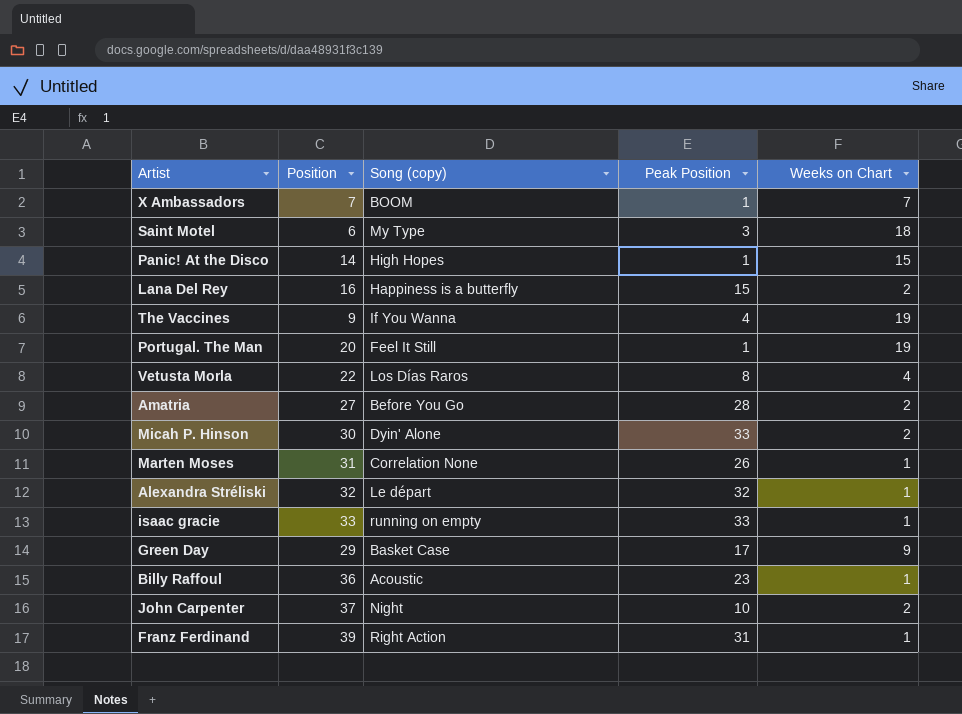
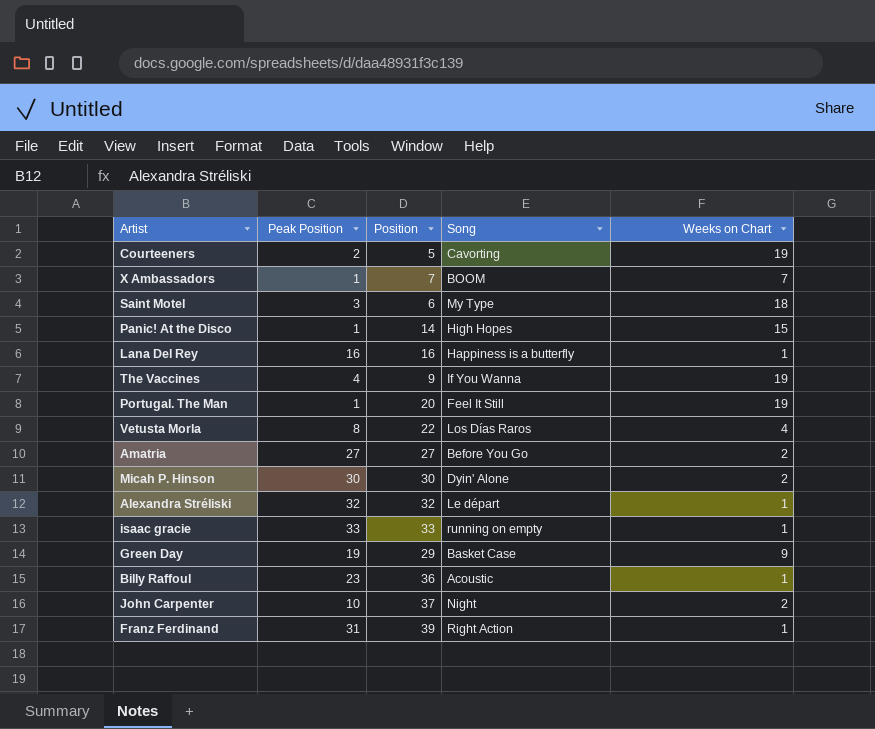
column Peak Position | position: 4 -> 2
column name: Song (copy) -> Song
row Marten Moses: 31 | Correlation None | 26 | 1 -> none
row Courteeners: none -> 2 | 5 | Cavorting | 19
Lana Del Rey | Peak Position: 15 -> 16
Lana Del Rey | Weeks on Chart: 2 -> 1
Amatria | Peak Position: 28 -> 27
Micah P. Hinson | Peak Position: 33 -> 30
Green Day | Peak Position: 17 -> 19

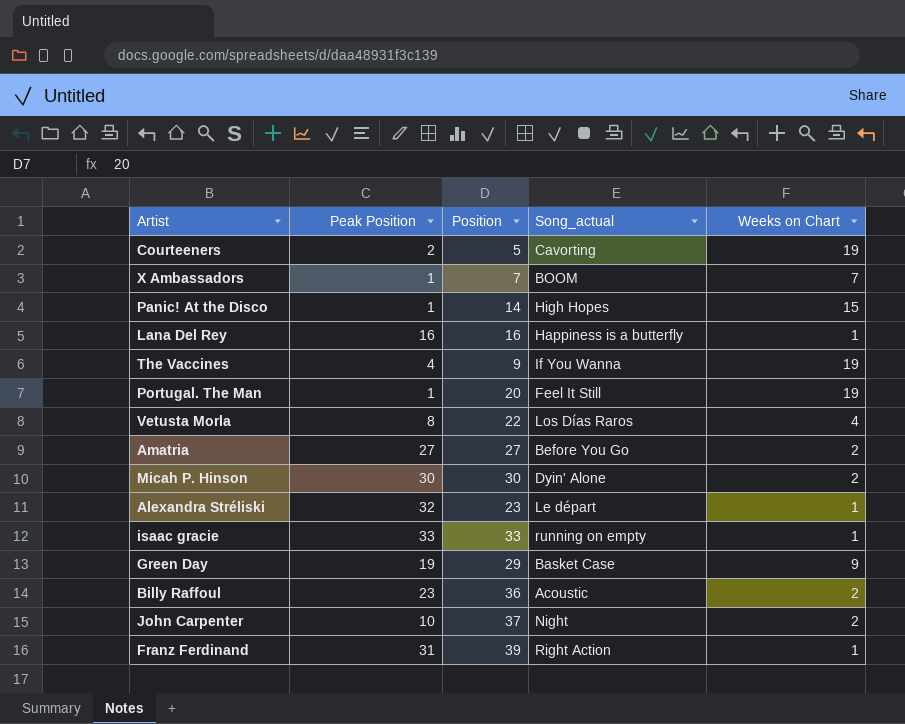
column name: Song -> Song_actual
row Saint Motel: 3 | 6 | My Type | 18 -> none
Alexandra Stréliski | Position: 32 -> 23
Billy Raffoul | Weeks on Chart: 1 -> 2

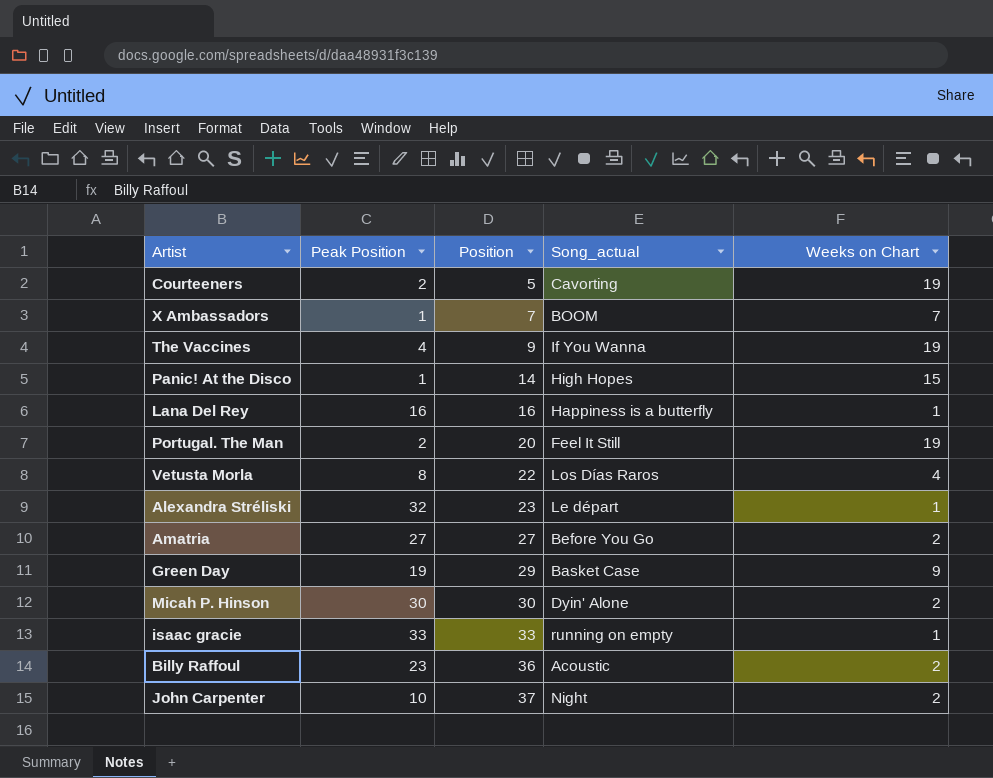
row order: none -> Position ascending
row Franz Ferdinand: 31 | 39 | Right Action | 1 -> none
Portugal. The Man | Peak Position: 1 -> 2

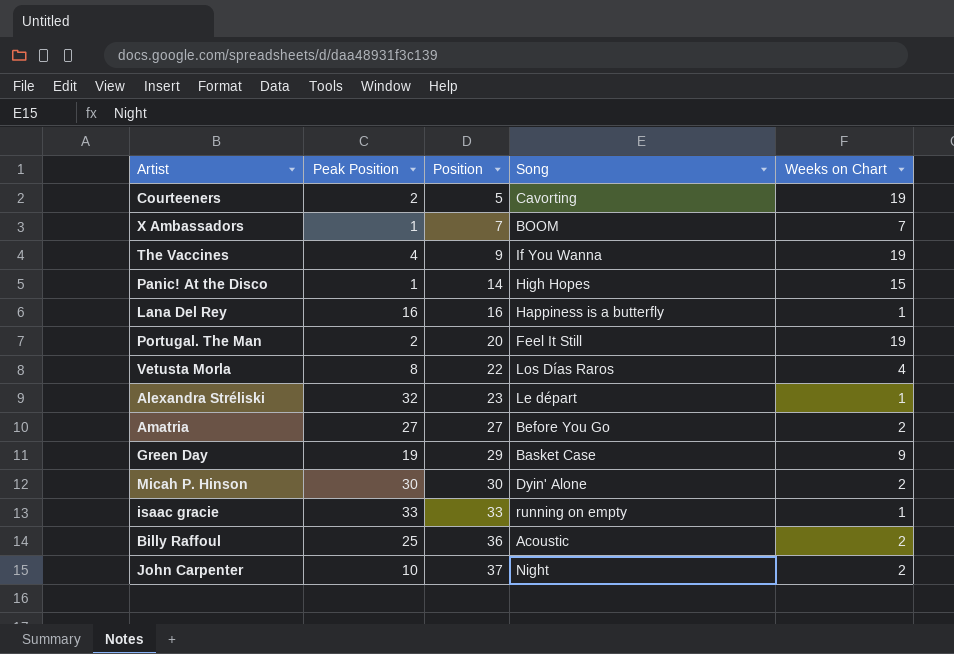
column name: Song_actual -> Song
Billy Raffoul | Peak Position: 23 -> 25

